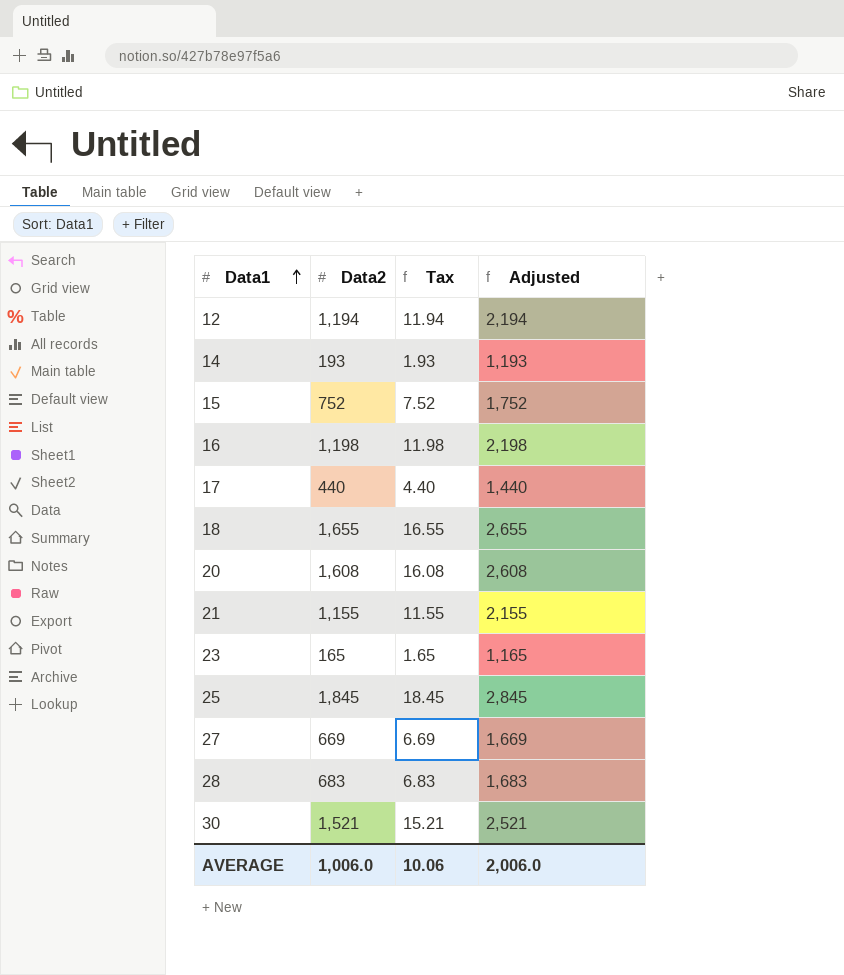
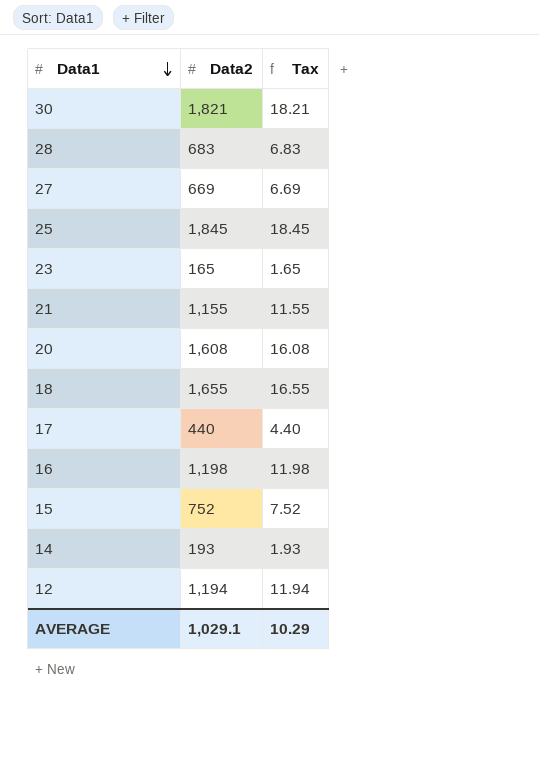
row order: Data1 ascending -> Data1 descending
column Adjusted | formula: [Data2] + 1000 -> none
30 | Data2: 1,521 -> 1,821
30 | Tax: 15.21 -> 18.21
AVERAGE | Data2: 1,006.0 -> 1,029.1
AVERAGE | Tax: 10.06 -> 10.29

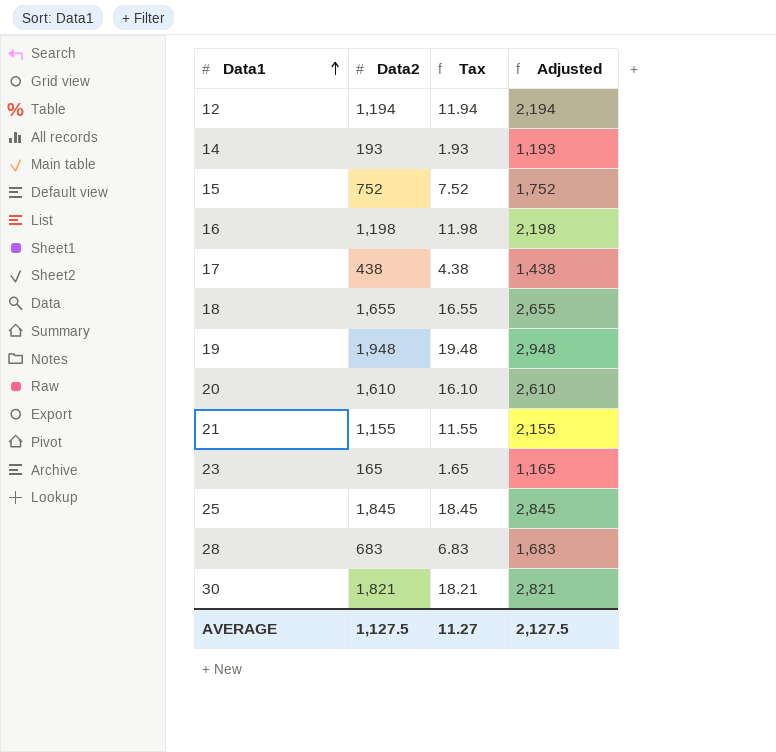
row order: Data1 descending -> Data1 ascending
column Adjusted | formula: none -> [Data2] + 1000
row 27: 669 | 6.69 -> none
17 | Data2: 440 -> 438
17 | Tax: 4.40 -> 4.38
row 19: none -> 1,948 | 19.48 | 2,948
20 | Data2: 1,608 -> 1,610
20 | Tax: 16.08 -> 16.10
AVERAGE | Data2: 1,029.1 -> 1,127.5
AVERAGE | Tax: 10.29 -> 11.27

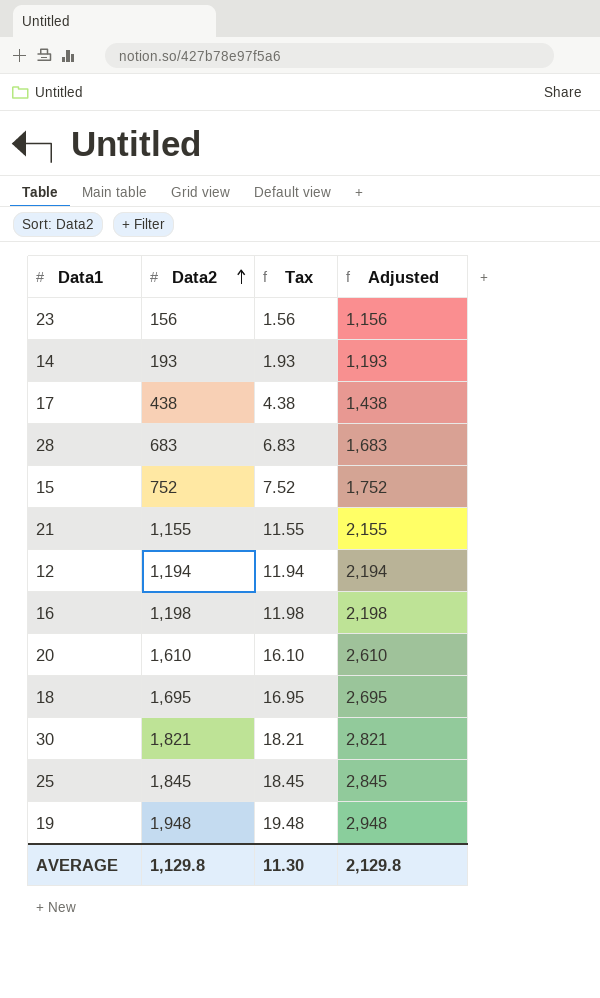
row order: Data1 ascending -> Data2 ascending
23 | Data2: 165 -> 156
23 | Tax: 1.65 -> 1.56
23 | Adjusted: 1,165 -> 1,156
18 | Data2: 1,655 -> 1,695
18 | Tax: 16.55 -> 16.95
18 | Adjusted: 2,655 -> 2,695
AVERAGE | Data2: 1,127.5 -> 1,129.8
AVERAGE | Tax: 11.27 -> 11.30
AVERAGE | Adjusted: 2,127.5 -> 2,129.8

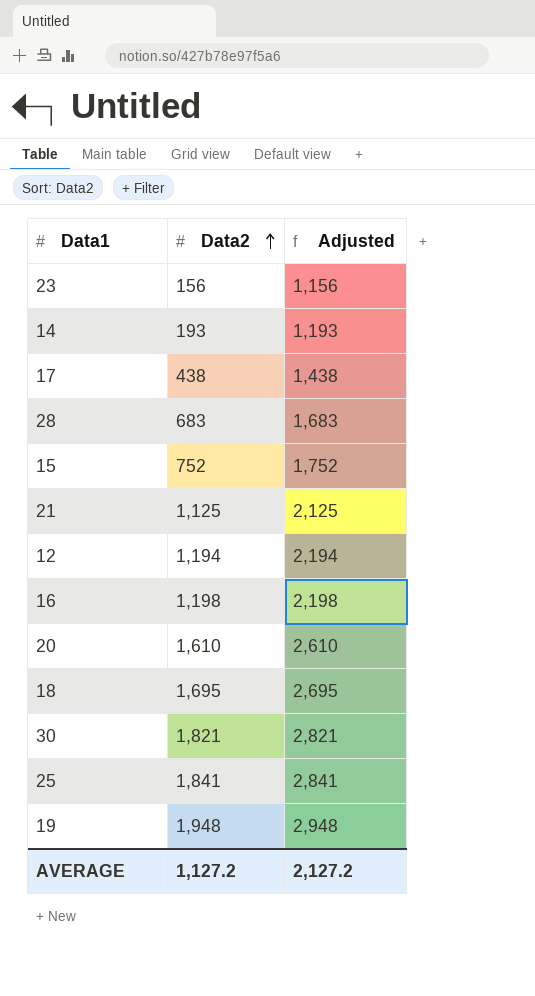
column Tax | formula: [Data2] * 0.01 -> none
21 | Data2: 1,155 -> 1,125
21 | Adjusted: 2,155 -> 2,125
25 | Data2: 1,845 -> 1,841
25 | Adjusted: 2,845 -> 2,841
AVERAGE | Data2: 1,129.8 -> 1,127.2
AVERAGE | Adjusted: 2,129.8 -> 2,127.2

